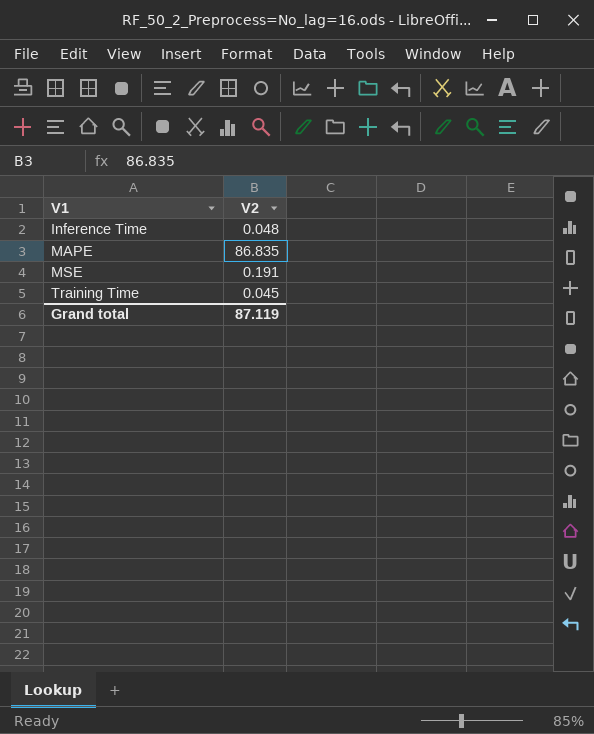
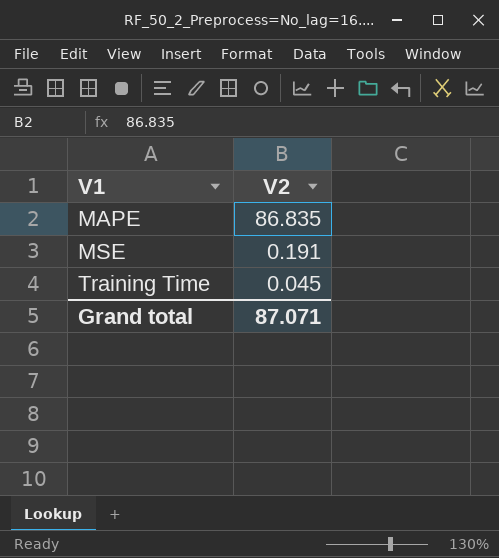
row Inference Time: 0.048 -> none
Grand total | V2: 87.119 -> 87.071

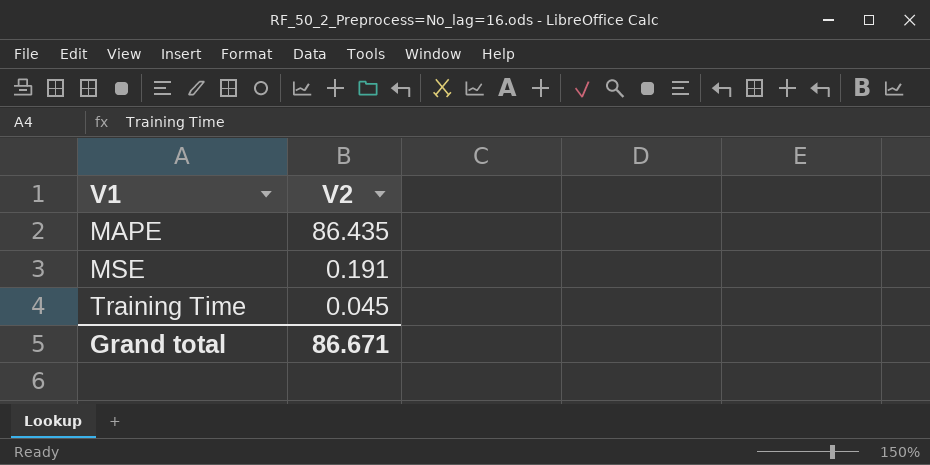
MAPE | V2: 86.835 -> 86.435
Grand total | V2: 87.071 -> 86.671

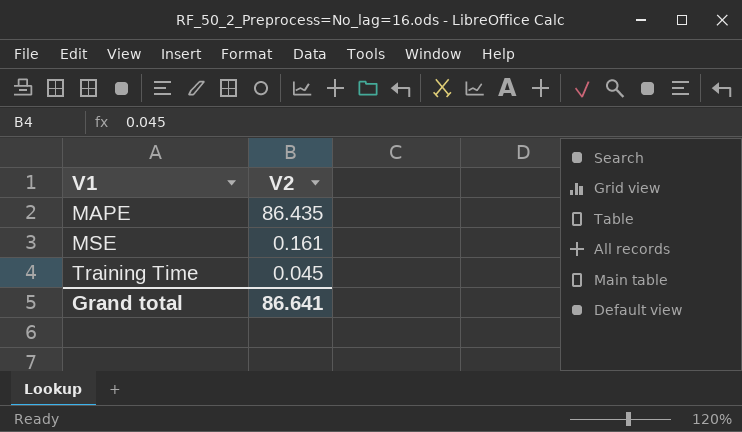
MSE | V2: 0.191 -> 0.161
Grand total | V2: 86.671 -> 86.641

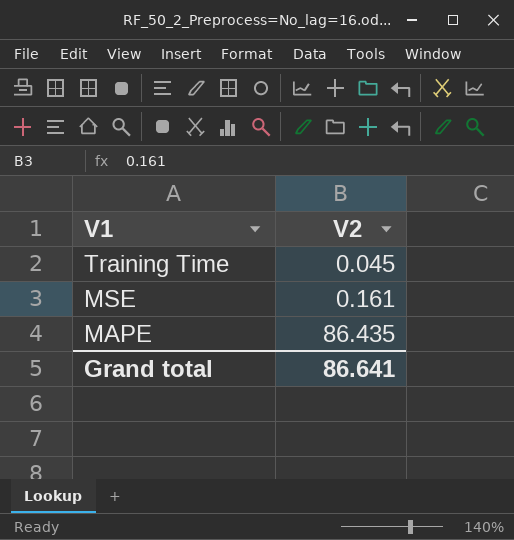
row order: V1 ascending -> V1 descending

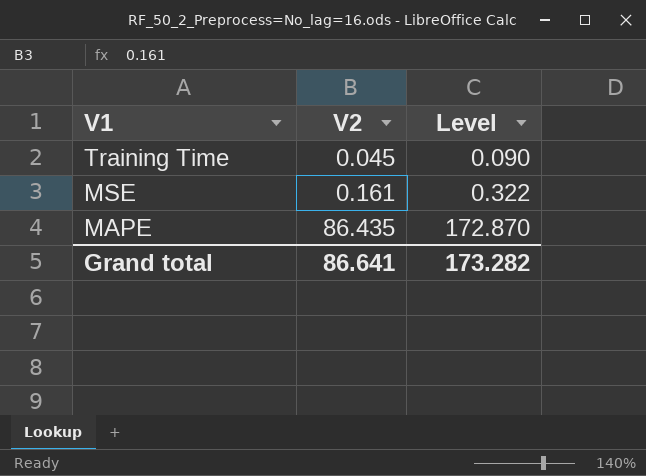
column Level | formula: none -> [V2] * 2

